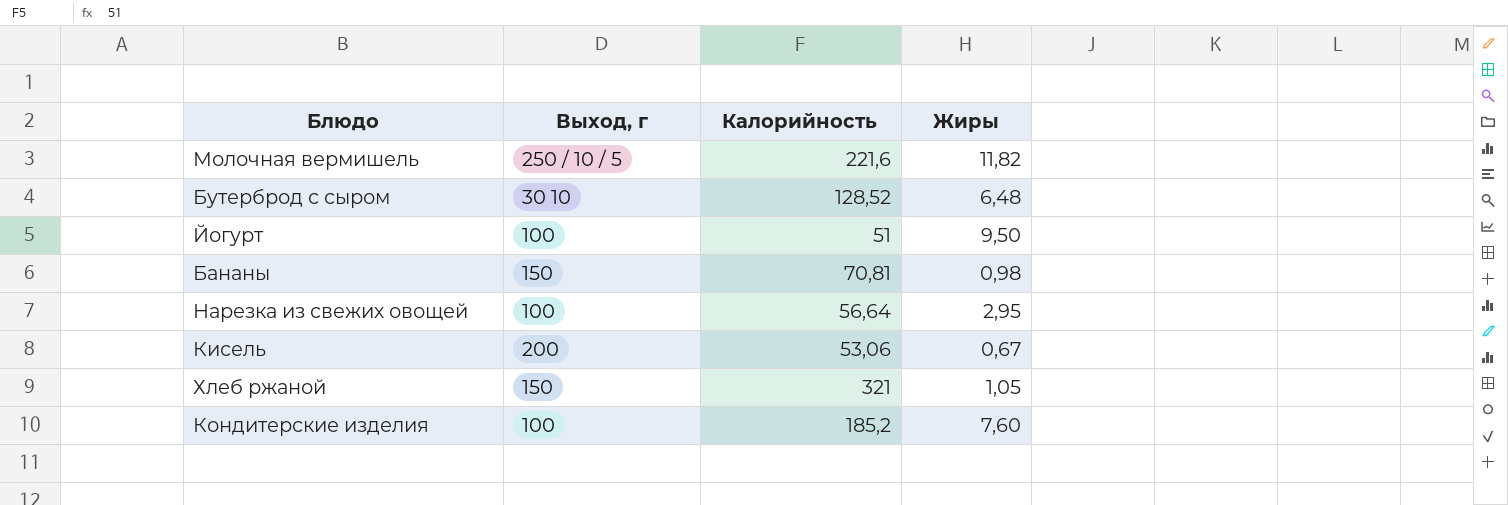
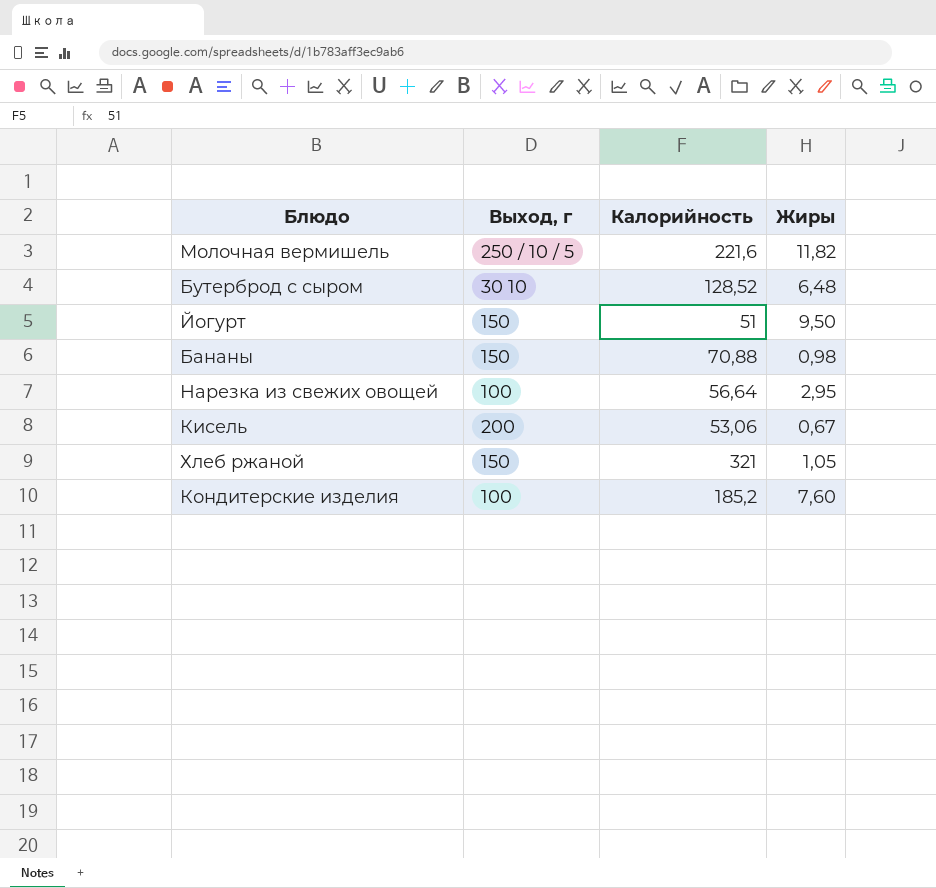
Йогурт | Выход, г: 100 -> 150
Бананы | Калорийность: 70,81 -> 70,88

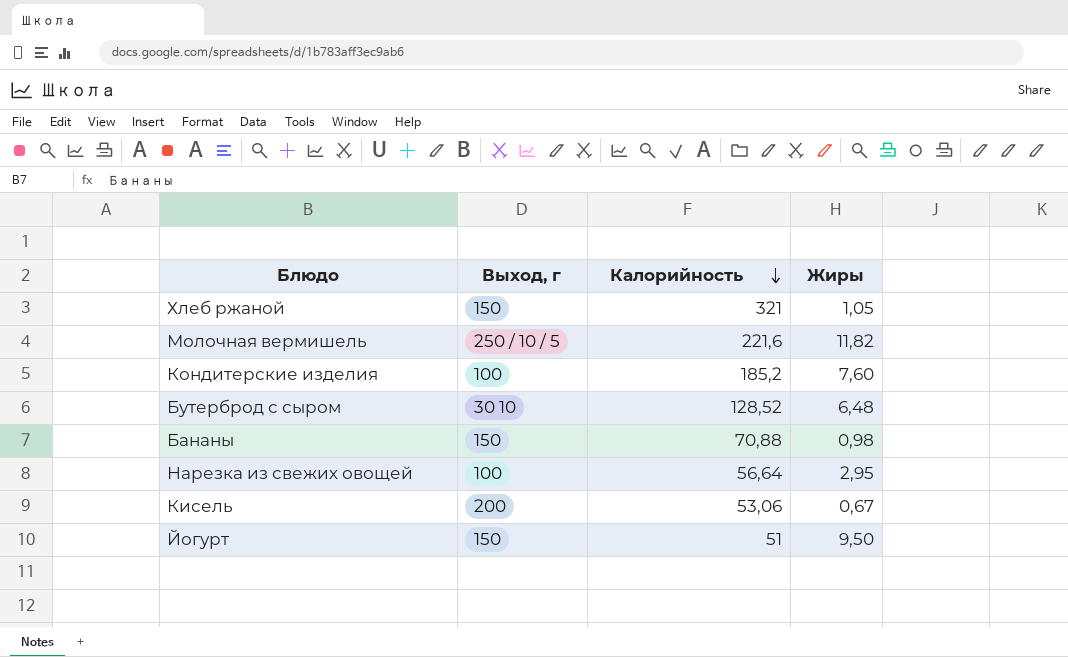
row order: none -> Калорийность descending

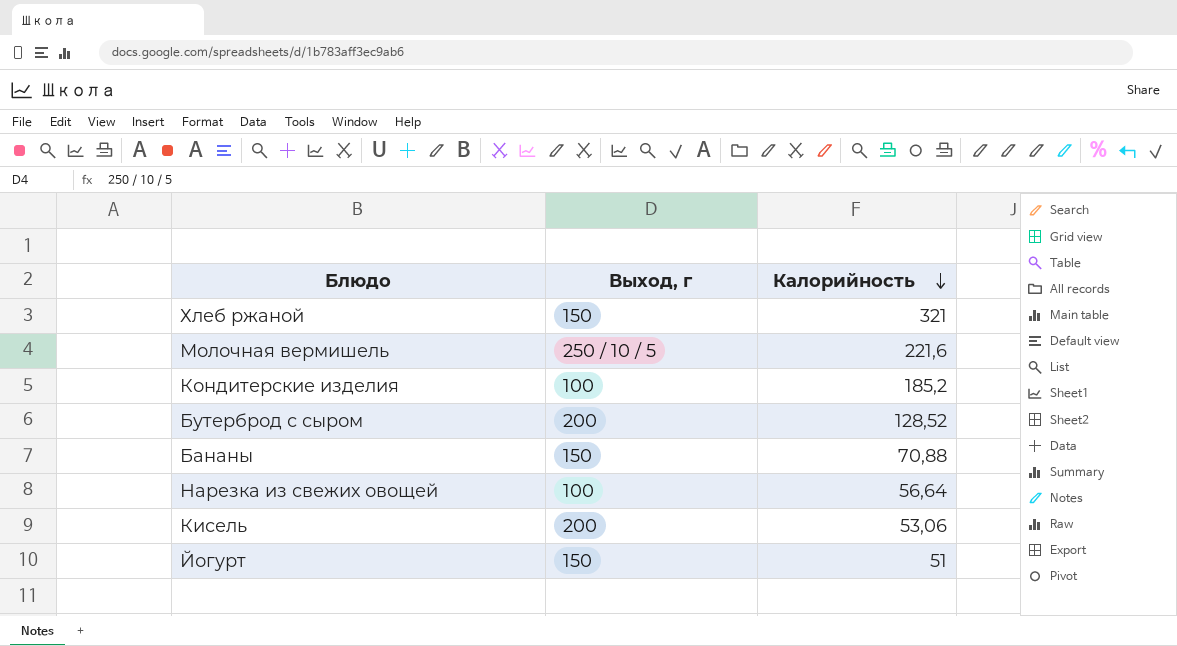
column Жиры | position: 4 -> none
Бутерброд с сыром | Выход, г: 30 10 -> 200

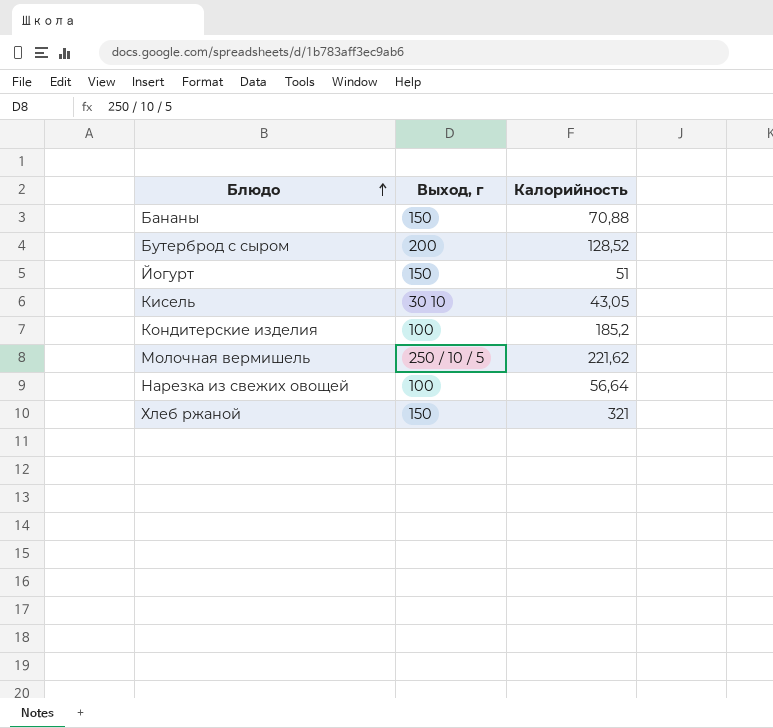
row order: Калорийность descending -> Блюдо ascending
Кисель | Выход, г: 200 -> 30 10
Кисель | Калорийность: 53,06 -> 43,05
Молочная вермишель | Калорийность: 221,6 -> 221,62

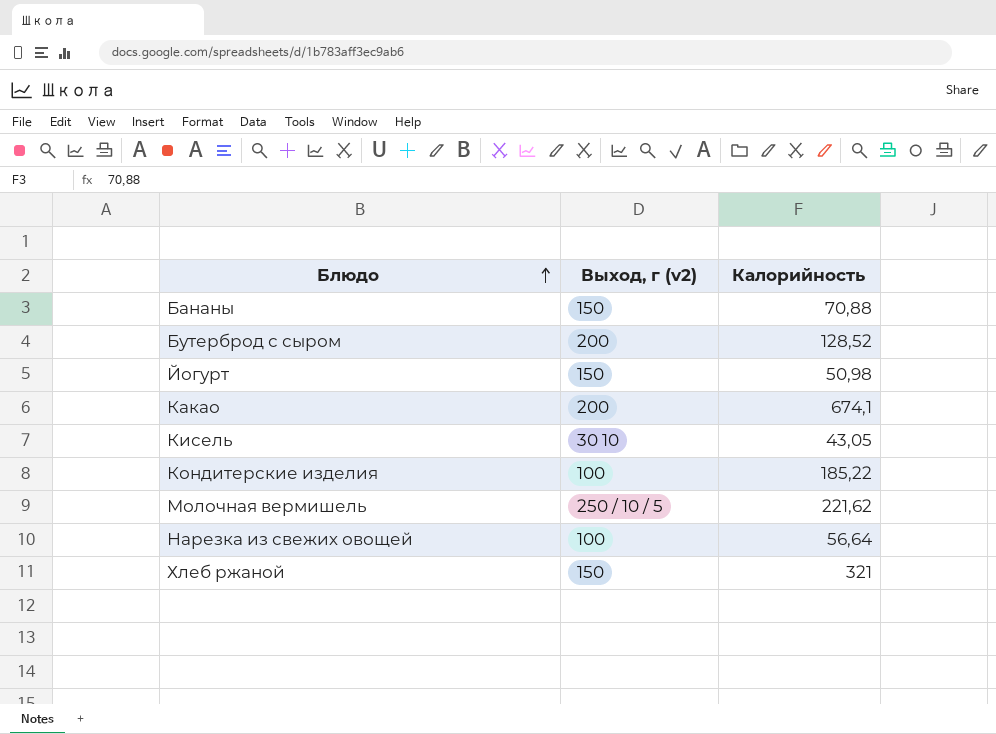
column name: Выход, г -> Выход, г (v2)
Йогурт | Калорийность: 51 -> 50,98
row Какао: none -> 200 | 674,1
Кондитерские изделия | Калорийность: 185,2 -> 185,22

